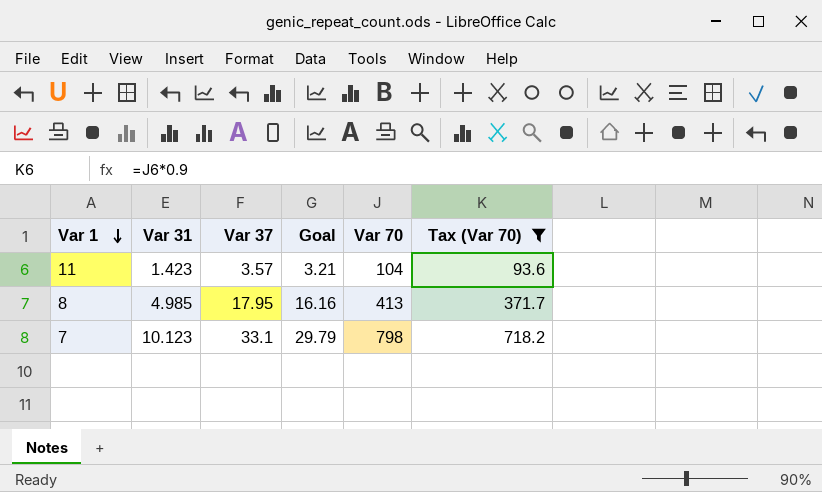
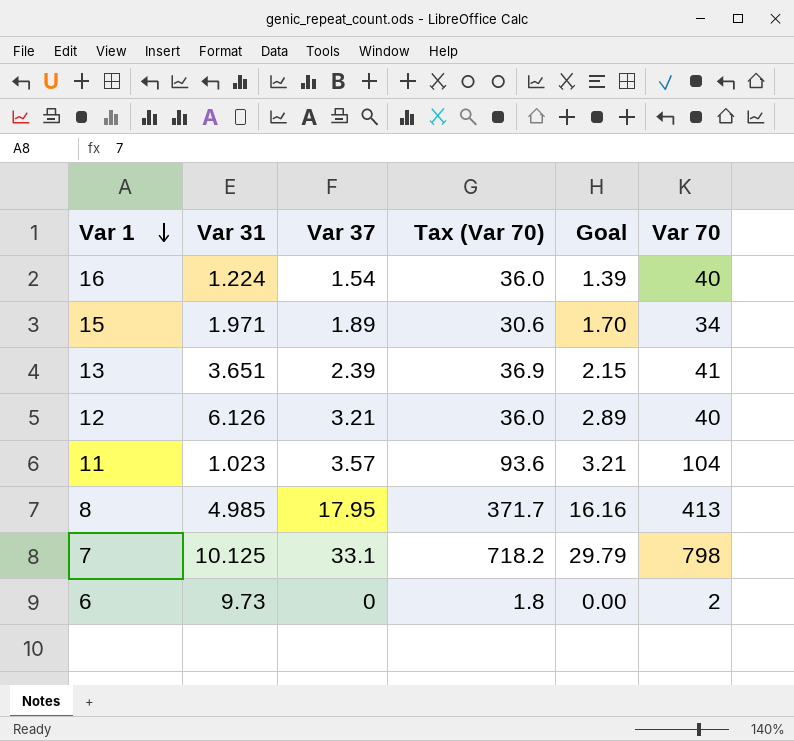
filter: Tax (Var 70) >= 93.6 -> none
column Tax (Var 70) | position: 6 -> 4
11 | Var 31: 1.423 -> 1.023
7 | Var 31: 10.123 -> 10.125

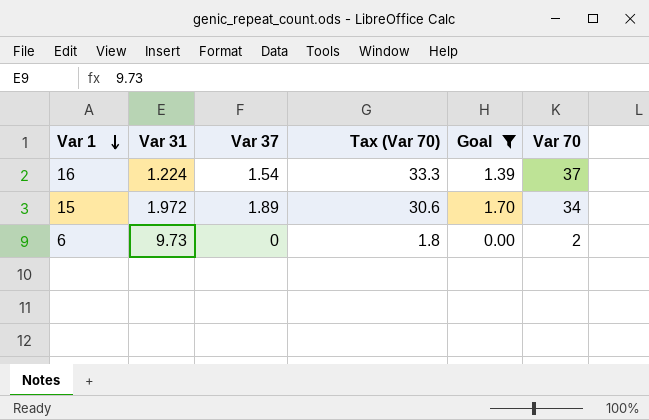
filter: none -> Goal <= 1.70
16 | Tax (Var 70): 36.0 -> 33.3
16 | Var 70: 40 -> 37
15 | Var 31: 1.971 -> 1.972

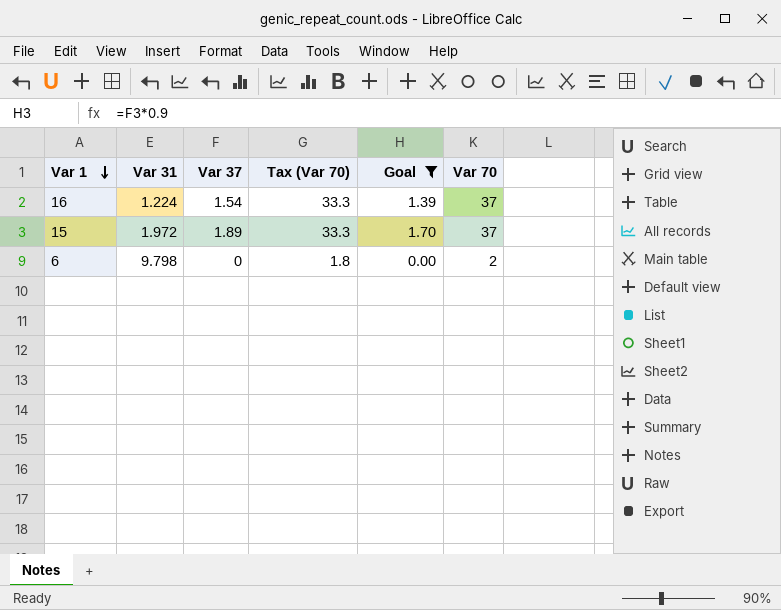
15 | Tax (Var 70): 30.6 -> 33.3
15 | Var 70: 34 -> 37
6 | Var 31: 9.73 -> 9.798

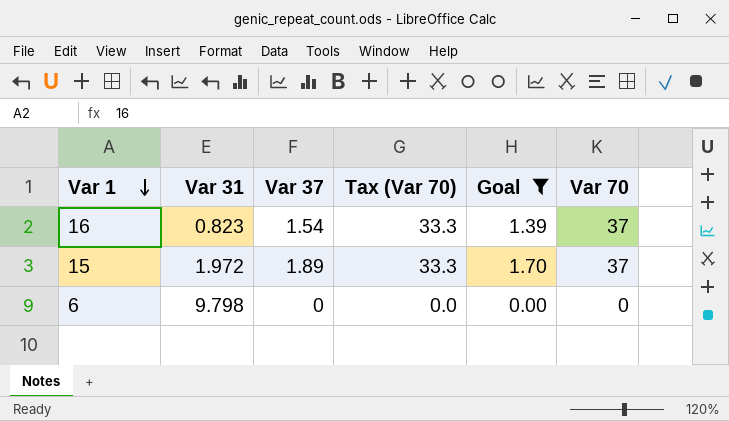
16 | Var 31: 1.224 -> 0.823
6 | Tax (Var 70): 1.8 -> 0.0
6 | Var 70: 2 -> 0

